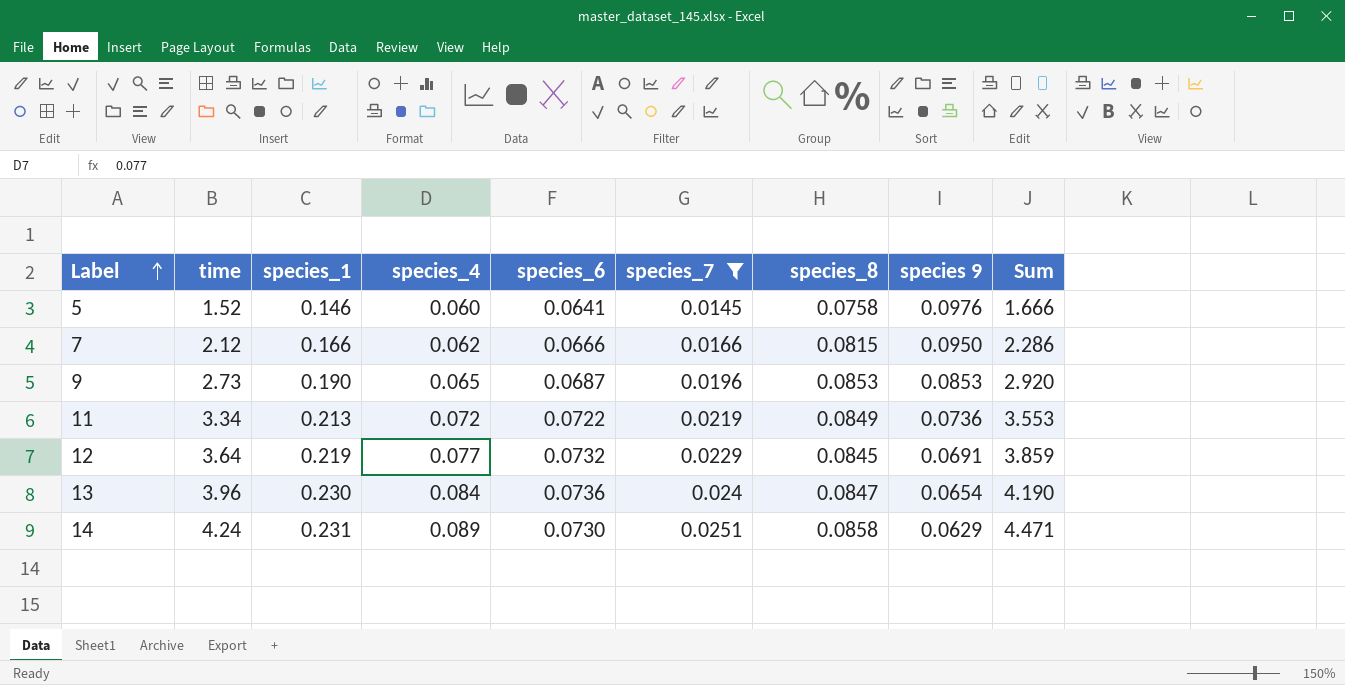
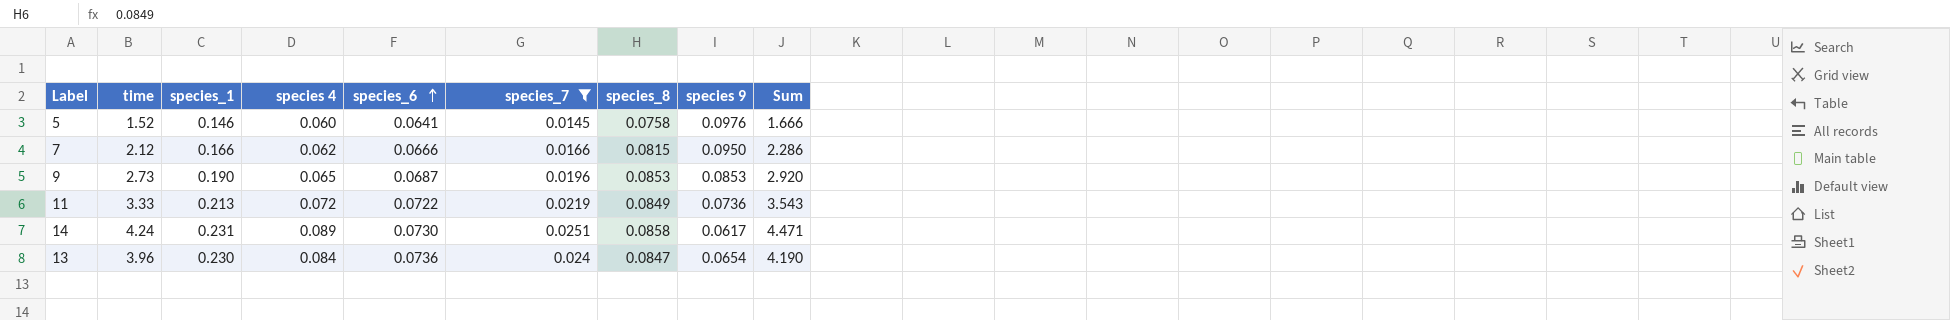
row order: Label ascending -> species_6 ascending
column name: species_4 -> species 4
row 12: 3.64 | 0.219 | 0.077 | 0.0732 | 0.0229 | 0.0845 | 0.0691 | 3.859 -> none
11 | time: 3.34 -> 3.33
11 | Sum: 3.553 -> 3.543
14 | species 9: 0.0629 -> 0.0617

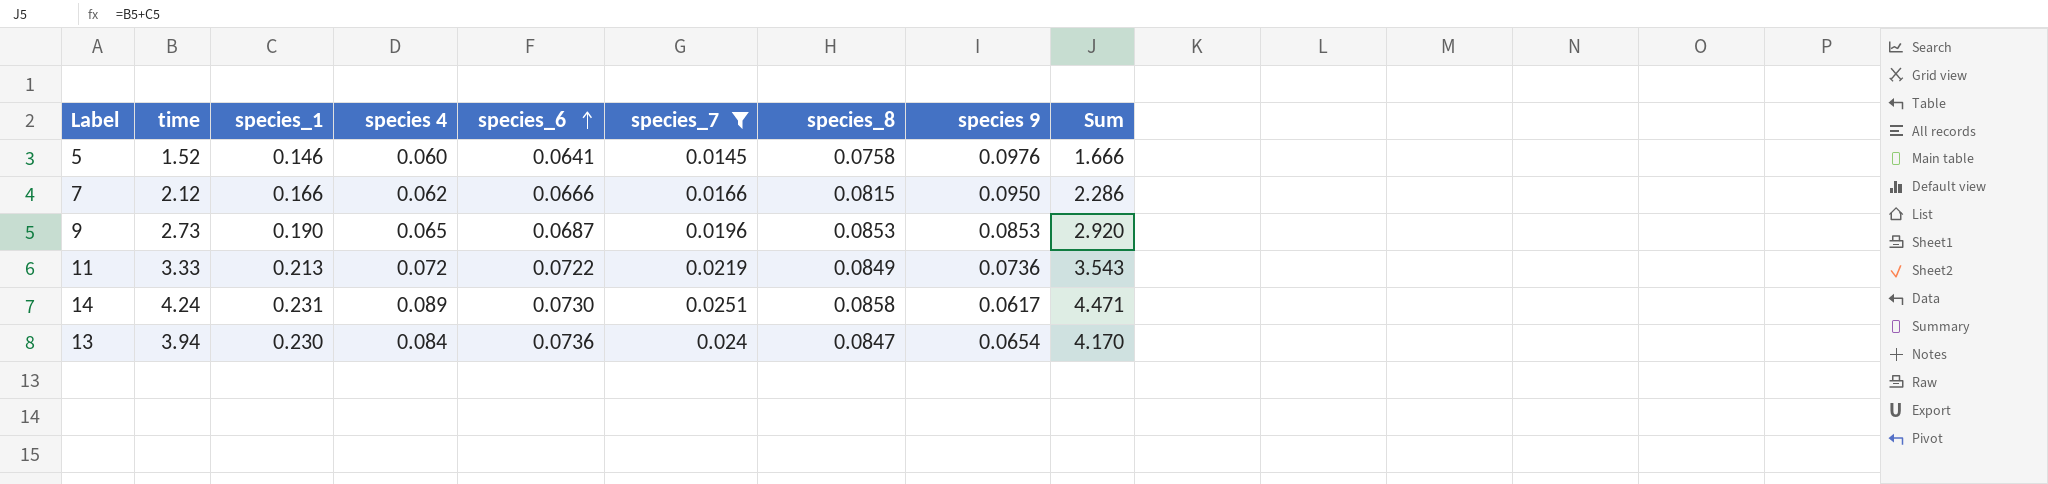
13 | time: 3.96 -> 3.94
13 | Sum: 4.190 -> 4.170

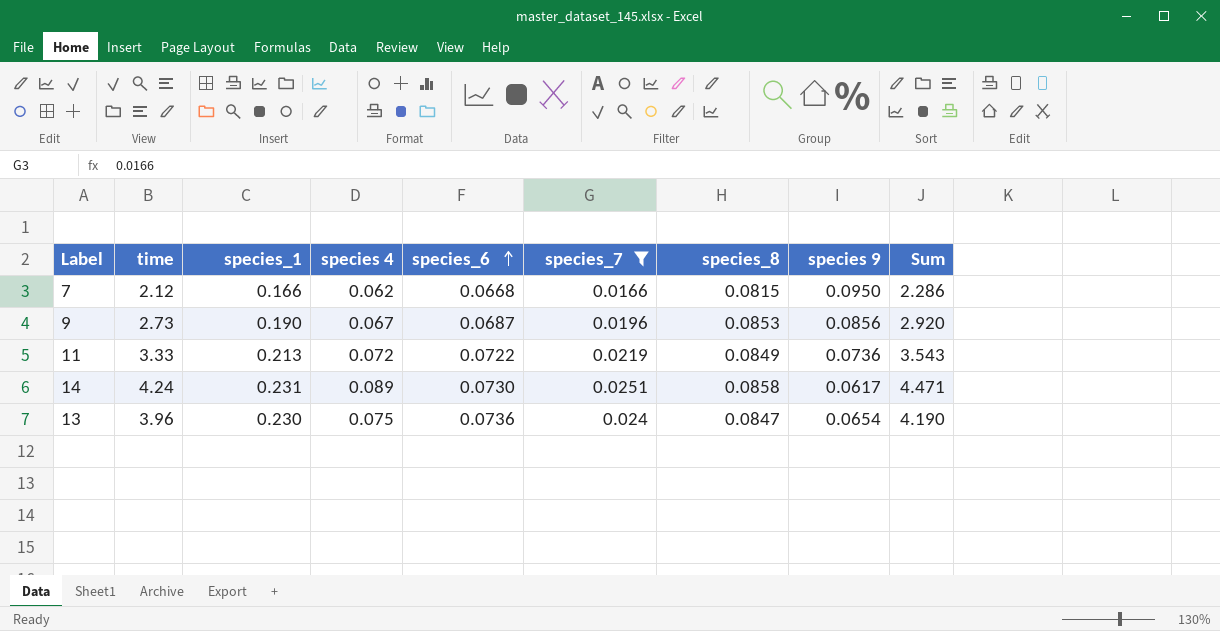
row 5: 1.52 | 0.146 | 0.060 | 0.0641 | 0.0145 | 0.0758 | 0.0976 | 1.666 -> none
7 | species_6: 0.0666 -> 0.0668
9 | species 4: 0.065 -> 0.067
9 | species 9: 0.0853 -> 0.0856
13 | time: 3.94 -> 3.96
13 | species 4: 0.084 -> 0.075
13 | Sum: 4.170 -> 4.190

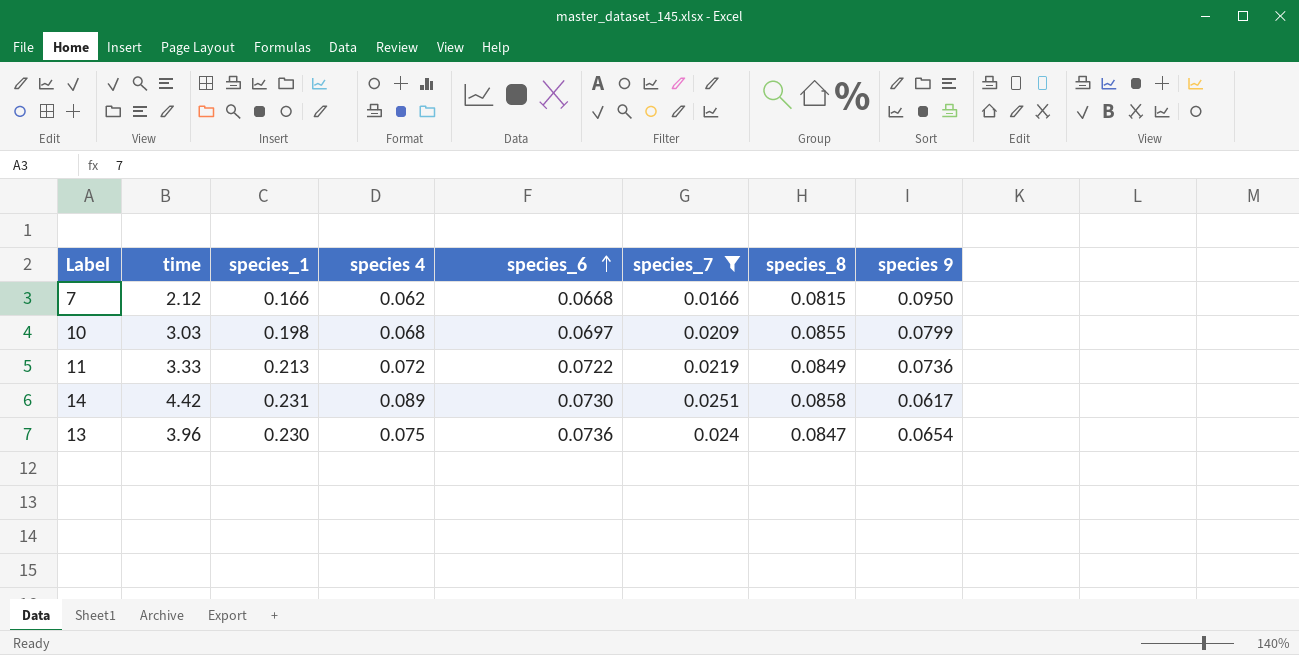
column Sum | formula: [time] + [species_1] -> none
row 9: 2.73 | 0.190 | 0.067 | 0.0687 | 0.0196 | 0.0853 | 0.0856 | 2.920 -> none
row 10: none -> 3.03 | 0.198 | 0.068 | 0.0697 | 0.0209 | 0.0855 | 0.0799
14 | time: 4.24 -> 4.42

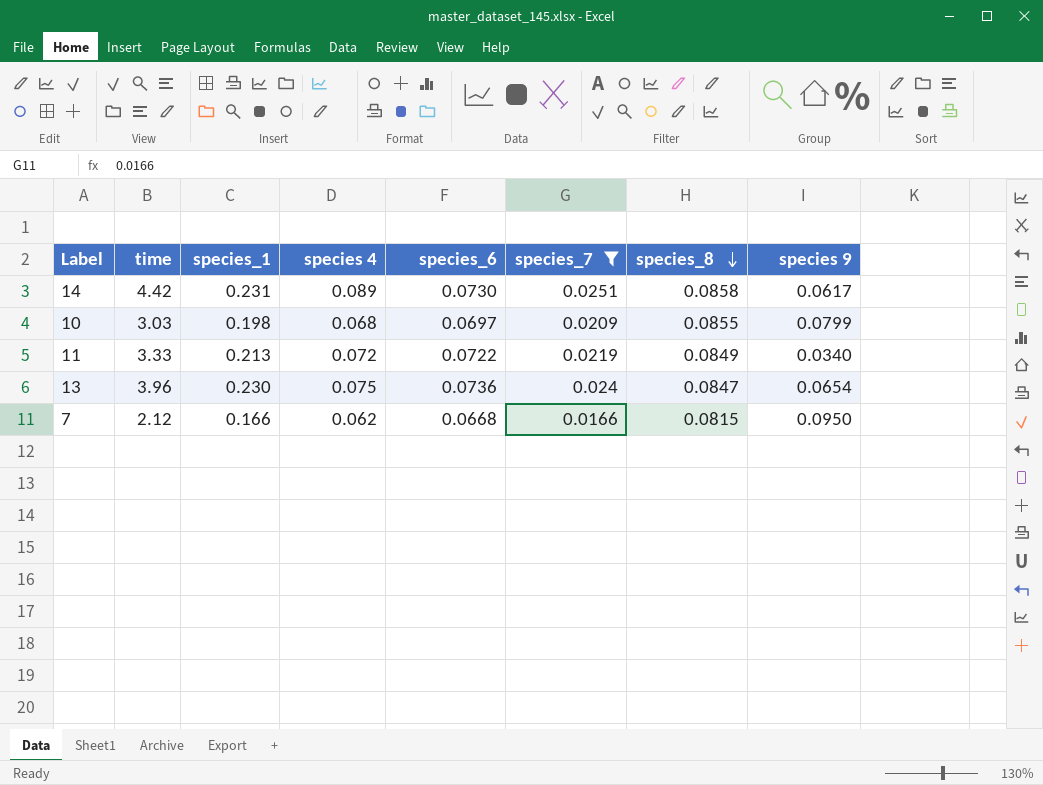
row order: species_6 ascending -> species_8 descending
11 | species 9: 0.0736 -> 0.0340

